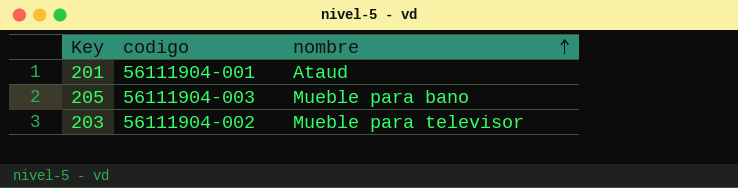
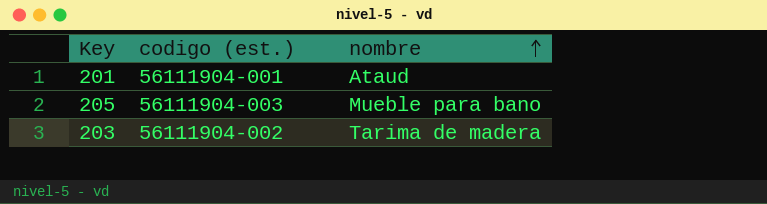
column name: codigo -> codigo (est.)
203 | nombre: Mueble para televisor -> Tarima de madera

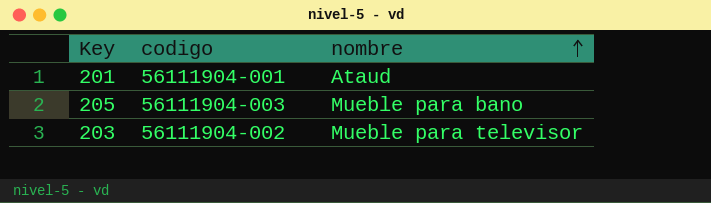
column name: codigo (est.) -> codigo
203 | nombre: Tarima de madera -> Mueble para televisor

